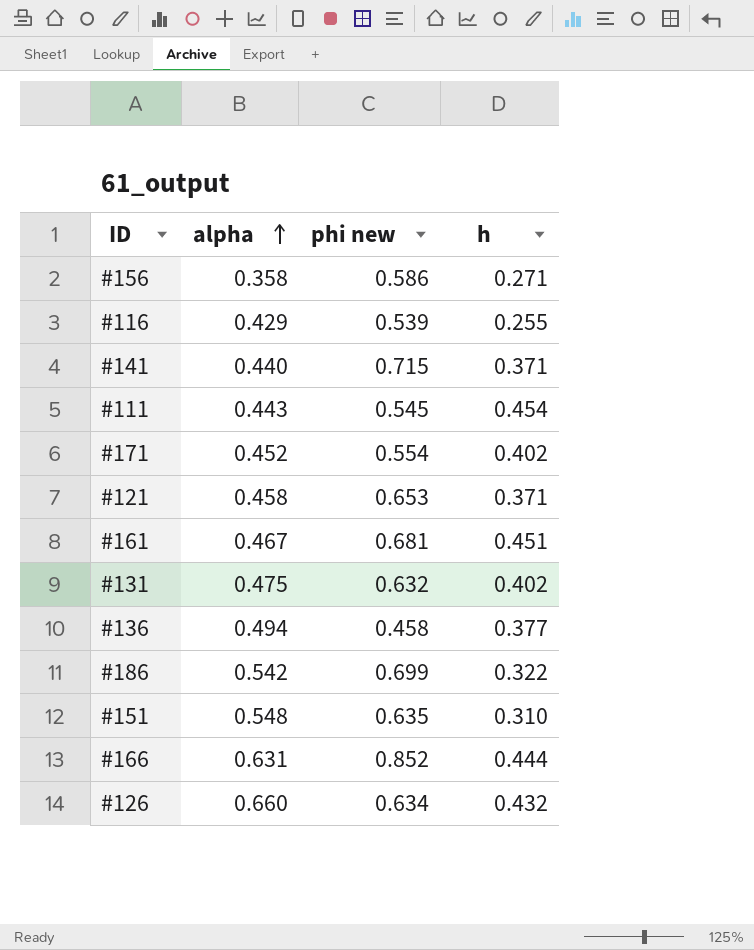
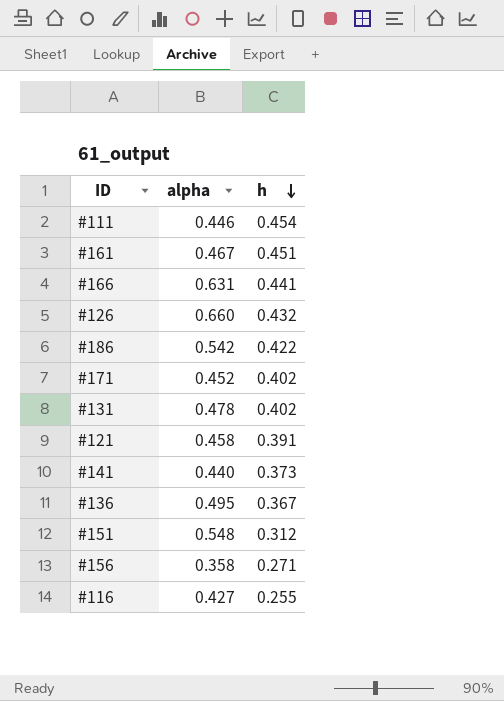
row order: alpha ascending -> h descending
column phi new | position: 3 -> none
#111 | alpha: 0.443 -> 0.446
#166 | h: 0.444 -> 0.441
#186 | h: 0.322 -> 0.422
#131 | alpha: 0.475 -> 0.478
#121 | h: 0.371 -> 0.391
#141 | h: 0.371 -> 0.373
#136 | alpha: 0.494 -> 0.495
#136 | h: 0.377 -> 0.367
#151 | h: 0.310 -> 0.312
#116 | alpha: 0.429 -> 0.427

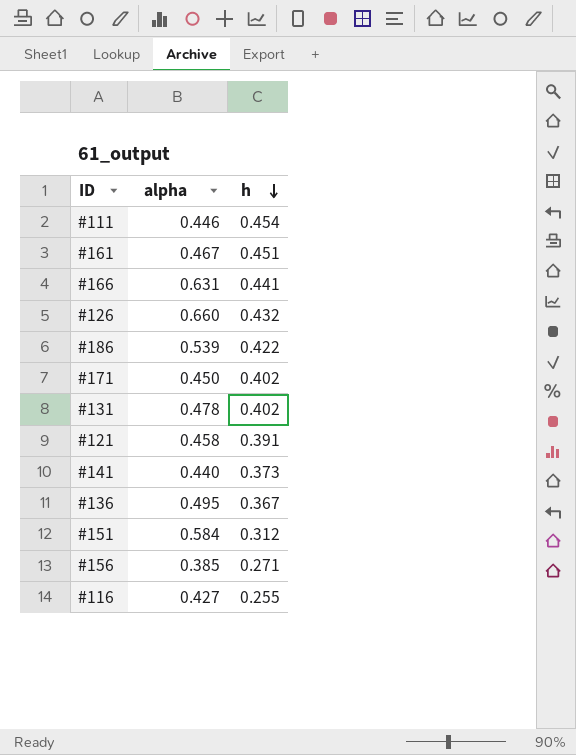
#186 | alpha: 0.542 -> 0.539
#171 | alpha: 0.452 -> 0.450
#151 | alpha: 0.548 -> 0.584
#156 | alpha: 0.358 -> 0.385

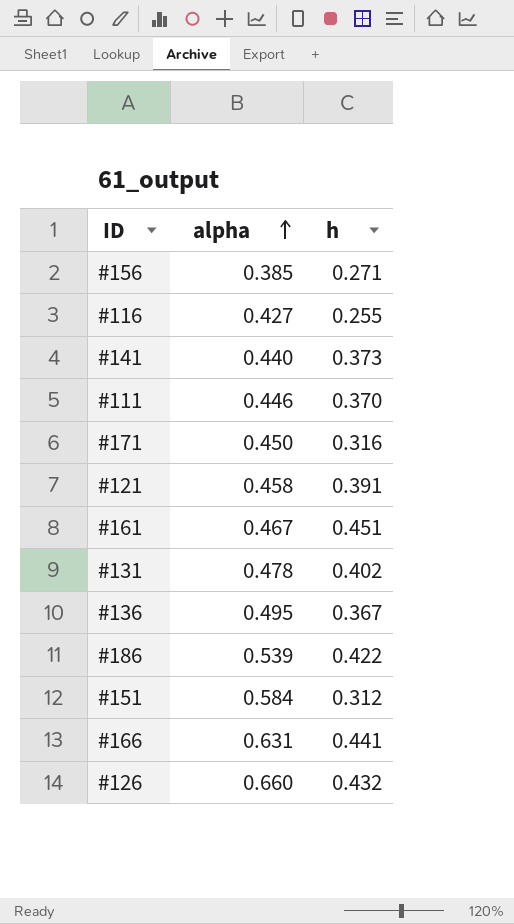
row order: h descending -> alpha ascending
#111 | h: 0.454 -> 0.370
#171 | h: 0.402 -> 0.316

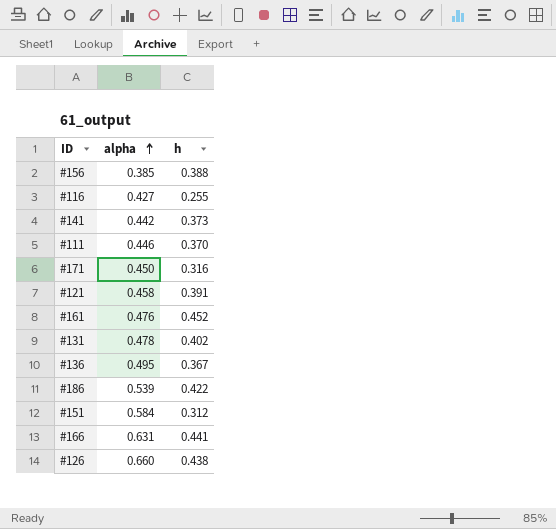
#156 | h: 0.271 -> 0.388
#141 | alpha: 0.440 -> 0.442
#161 | alpha: 0.467 -> 0.476
#161 | h: 0.451 -> 0.452
#126 | h: 0.432 -> 0.438

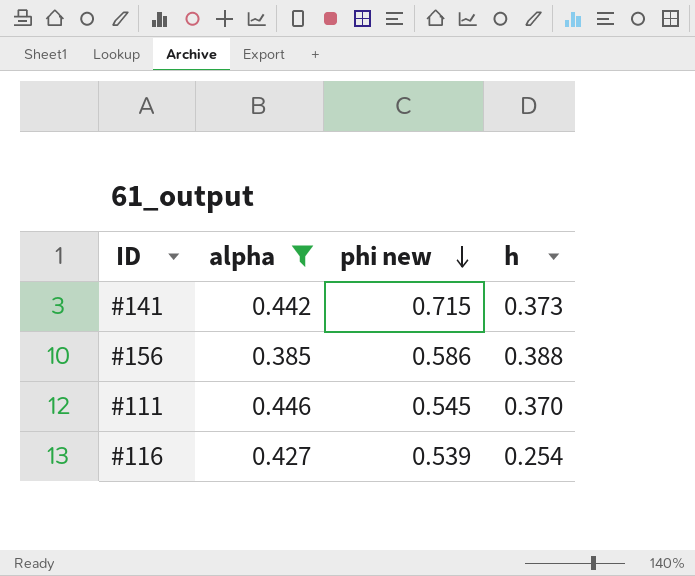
filter: none -> alpha <= 0.446
row order: alpha ascending -> phi new descending
column phi new | position: none -> 3
#116 | h: 0.255 -> 0.254

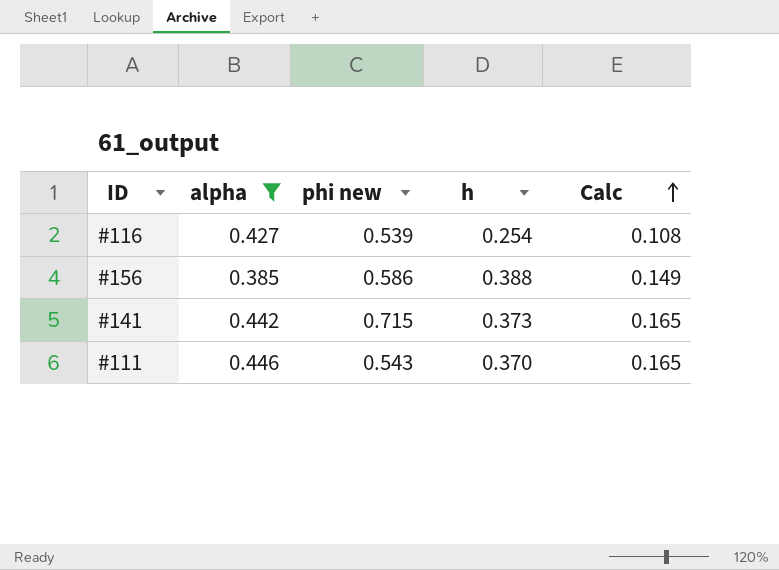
row order: phi new descending -> Calc ascending
column Calc | formula: none -> [alpha] * [h]
#111 | phi new: 0.545 -> 0.543

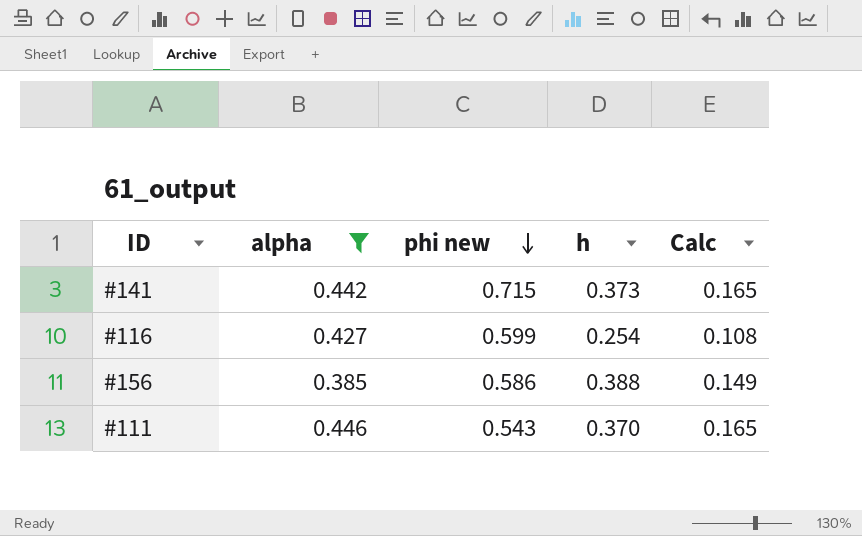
row order: Calc ascending -> phi new descending
#116 | phi new: 0.539 -> 0.599

